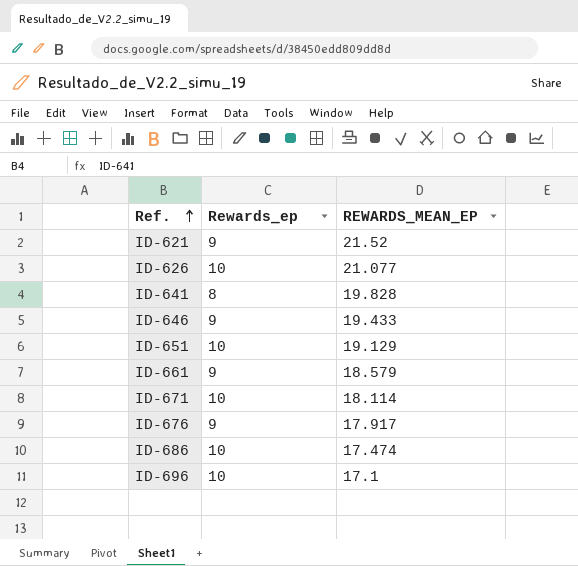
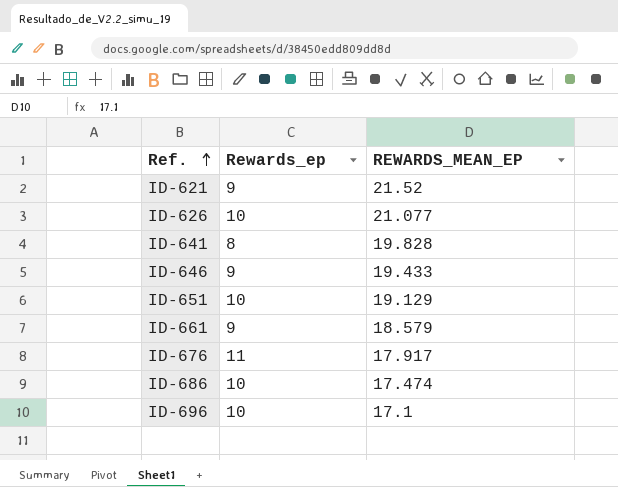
row ID-671: 10 | 18.114 -> none
ID-676 | Rewards_ep: 9 -> 11

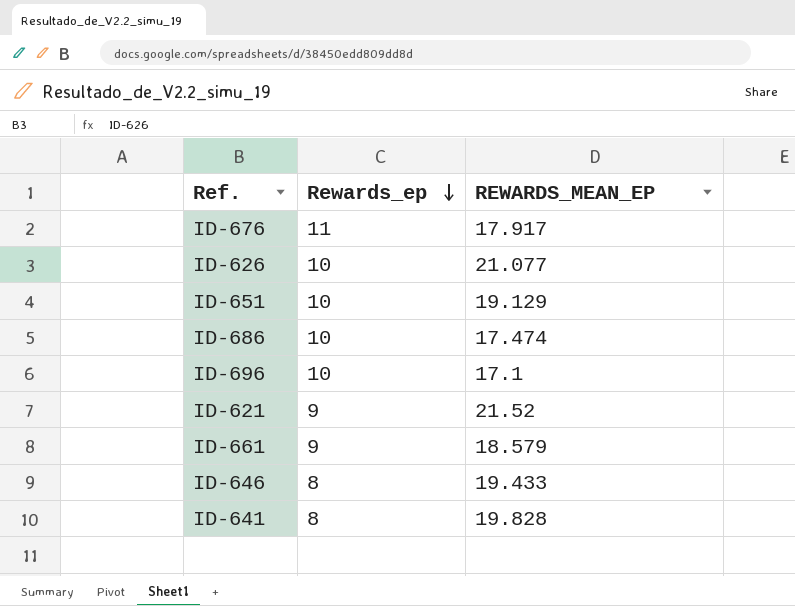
row order: Ref. ascending -> Rewards_ep descending
ID-646 | Rewards_ep: 9 -> 8

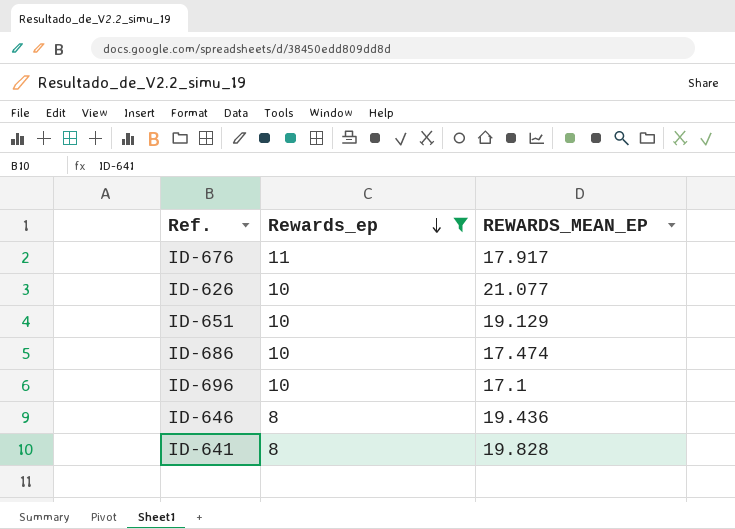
filter: none -> Rewards_ep != 9
ID-646 | REWARDS_MEAN_EP: 19.433 -> 19.436

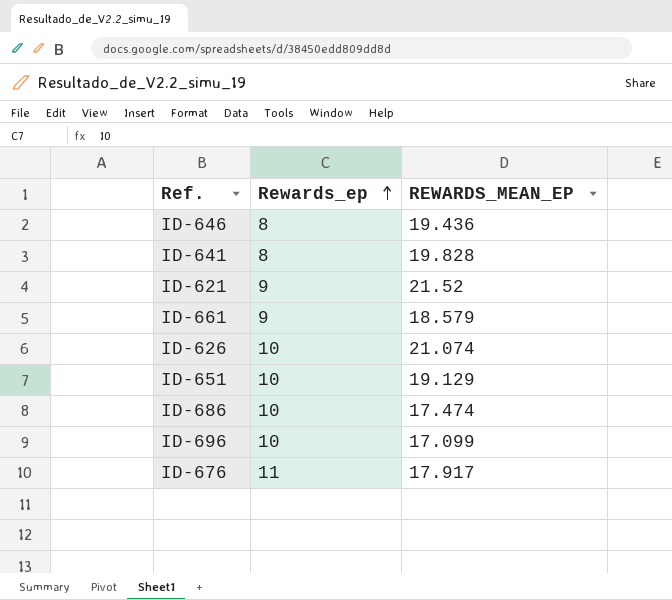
filter: Rewards_ep != 9 -> none
row order: Rewards_ep descending -> Rewards_ep ascending
ID-626 | REWARDS_MEAN_EP: 21.077 -> 21.074
ID-696 | REWARDS_MEAN_EP: 17.1 -> 17.099

